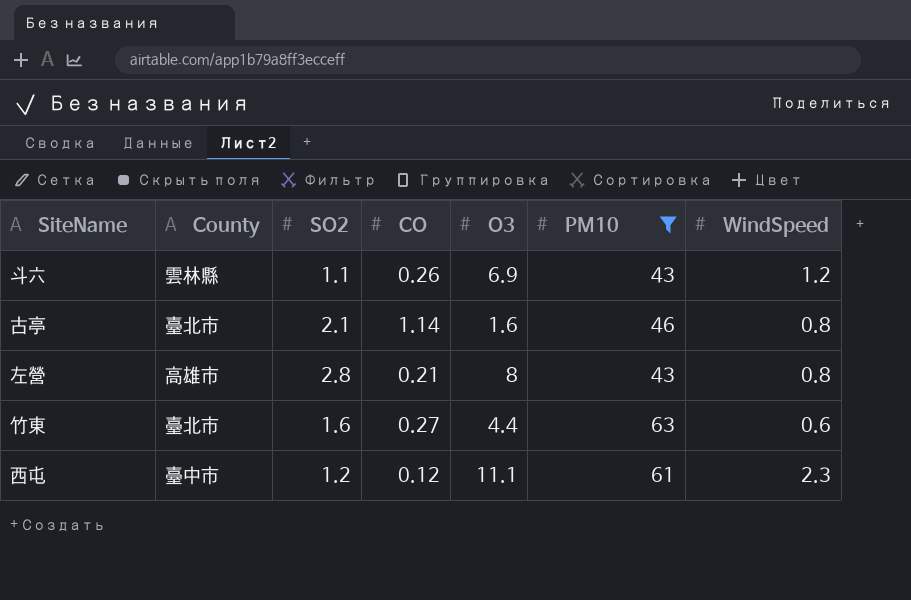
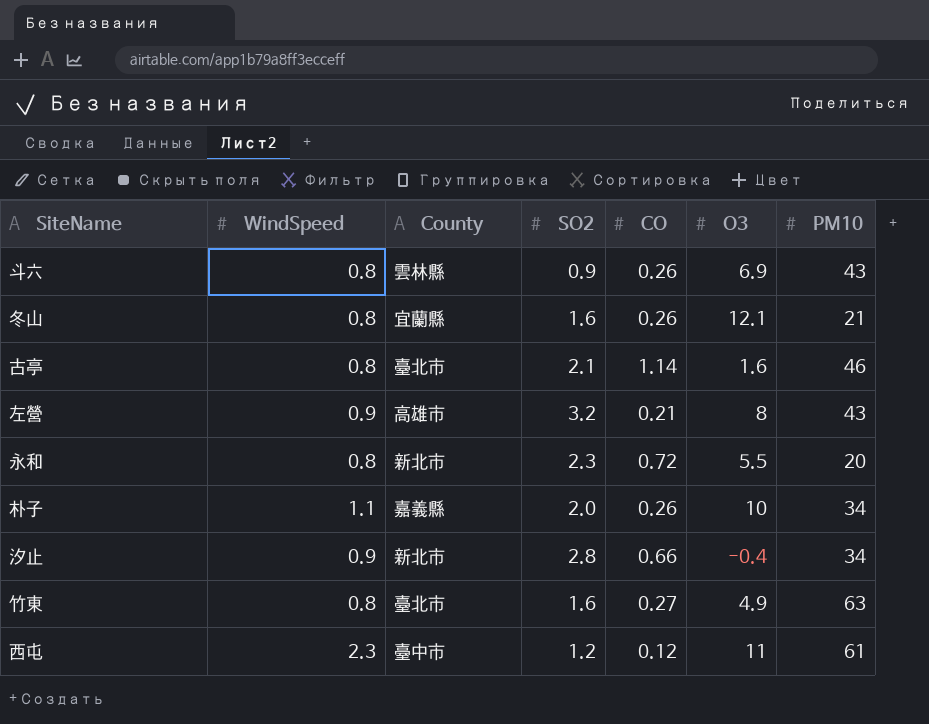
filter: PM10 >= 43 -> none
column WindSpeed | position: 7 -> 2
斗六 | WindSpeed: 1.2 -> 0.8
斗六 | SO2: 1.1 -> 0.9
左營 | WindSpeed: 0.8 -> 0.9
左營 | SO2: 2.8 -> 3.2
竹東 | WindSpeed: 0.6 -> 0.8
竹東 | O3: 4.4 -> 4.9
西屯 | O3: 11.1 -> 11

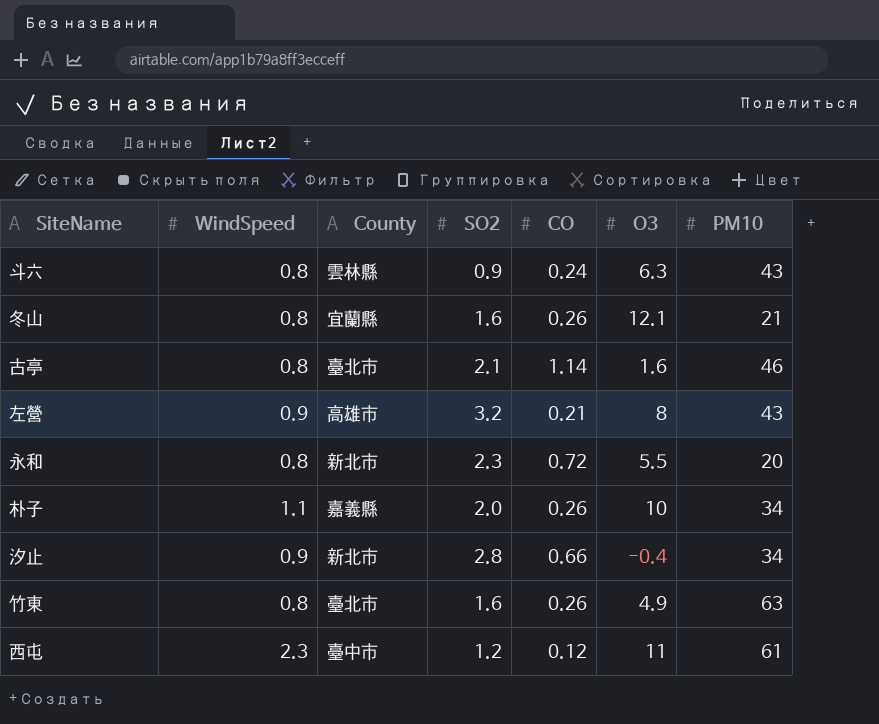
斗六 | CO: 0.26 -> 0.24
斗六 | O3: 6.9 -> 6.3
竹東 | CO: 0.27 -> 0.26

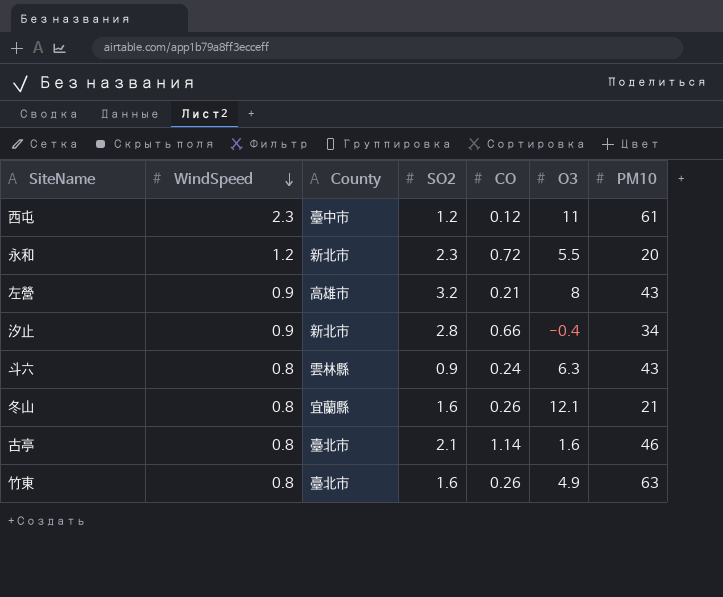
row order: none -> WindSpeed descending
row 朴子: 1.1 | 嘉義縣 | 2.0 | 0.26 | 10 | 34 -> none
永和 | WindSpeed: 0.8 -> 1.2

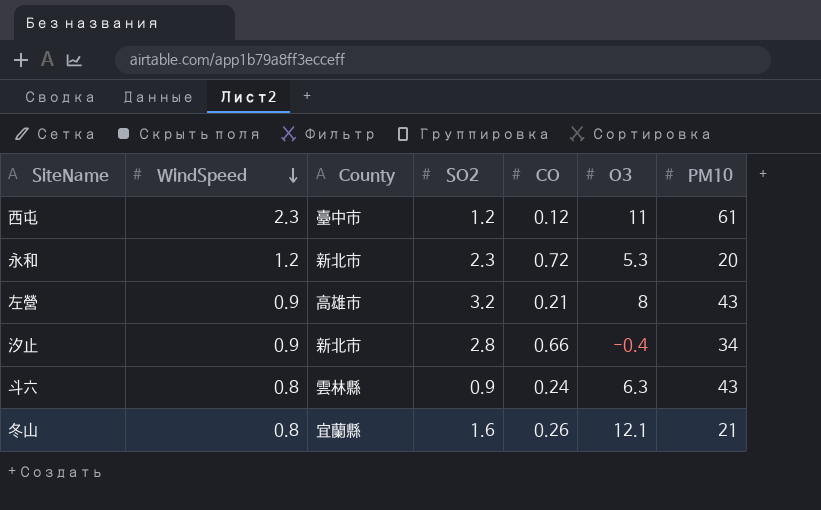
row 古亭: 0.8 | 臺北市 | 2.1 | 1.14 | 1.6 | 46 -> none
row 竹東: 0.8 | 臺北市 | 1.6 | 0.26 | 4.9 | 63 -> none
永和 | O3: 5.5 -> 5.3

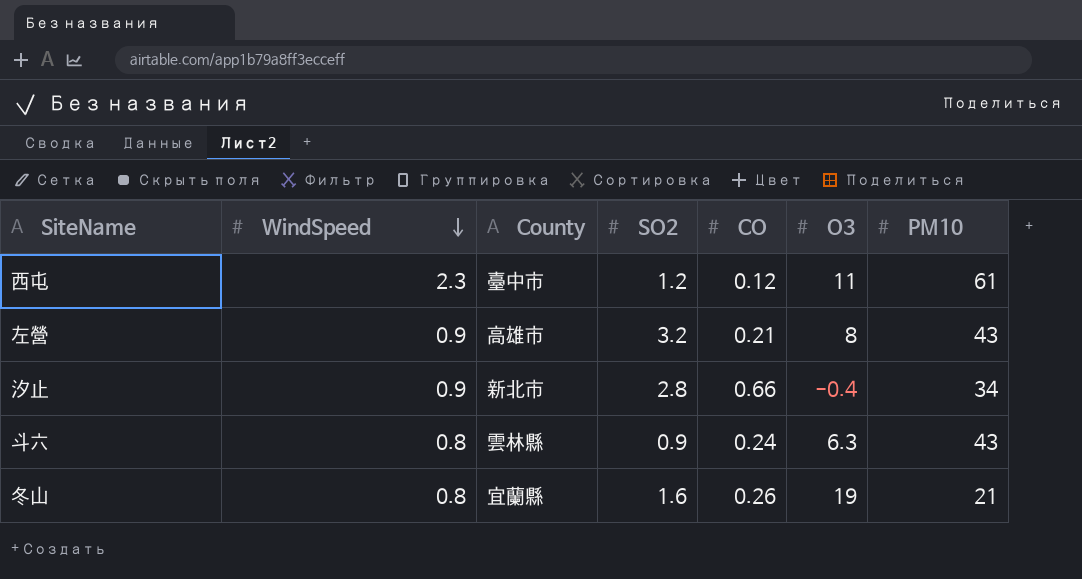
row 永和: 1.2 | 新北市 | 2.3 | 0.72 | 5.3 | 20 -> none
冬山 | O3: 12.1 -> 19

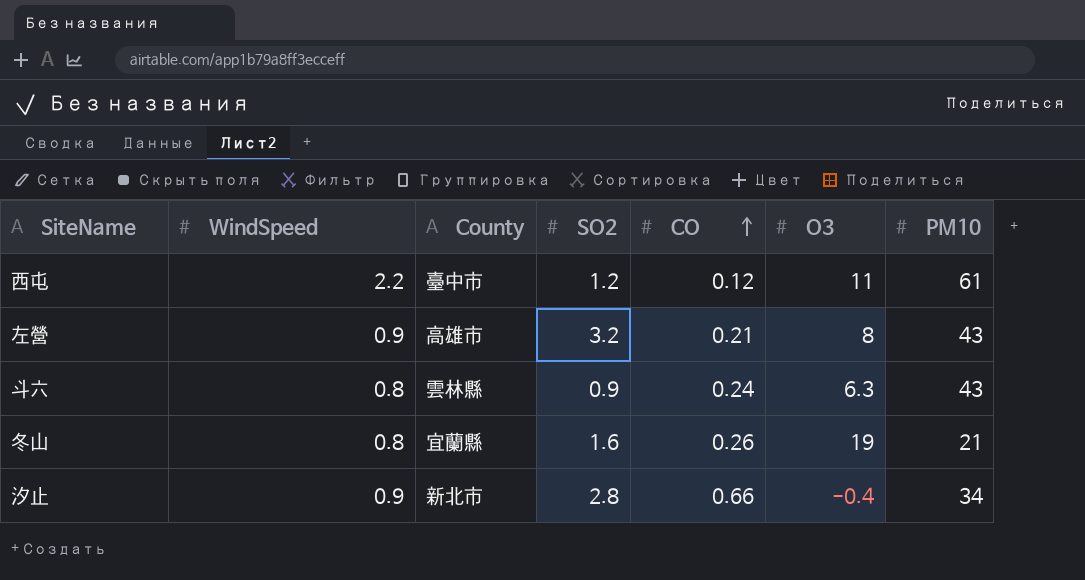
row order: WindSpeed descending -> CO ascending
西屯 | WindSpeed: 2.3 -> 2.2

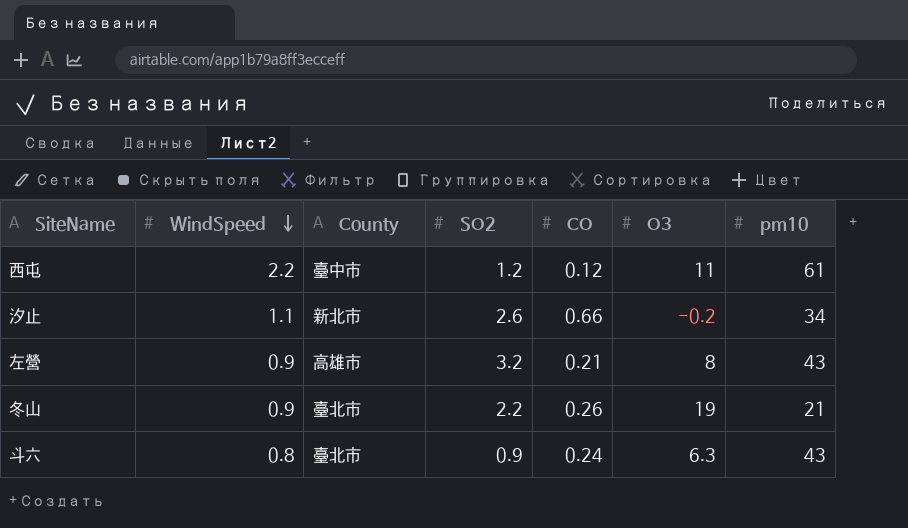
row order: CO ascending -> WindSpeed descending
column name: PM10 -> pm10
汐止 | WindSpeed: 0.9 -> 1.1
汐止 | SO2: 2.8 -> 2.6
汐止 | O3: -0.4 -> -0.2
冬山 | WindSpeed: 0.8 -> 0.9
冬山 | County: 宜蘭縣 -> 臺北市
冬山 | SO2: 1.6 -> 2.2
斗六 | County: 雲林縣 -> 臺北市

